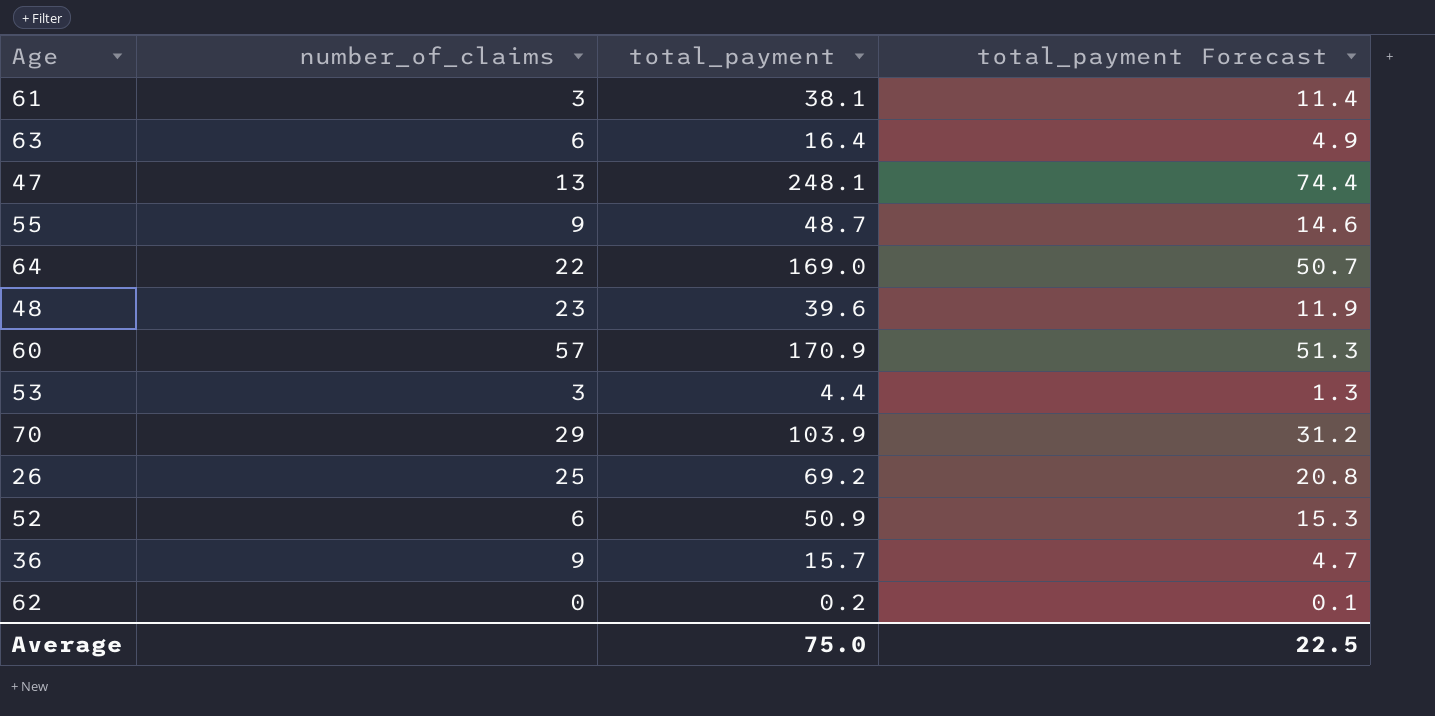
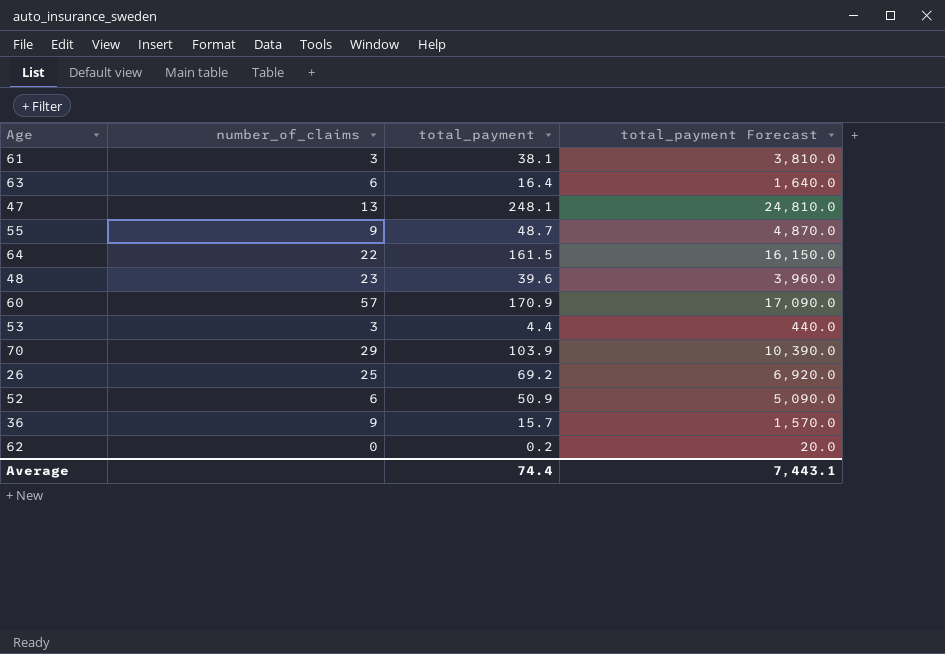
column total_payment Forecast | formula: [total_payment] * 0.3 -> [total_payment] * 100
64 | total_payment: 169.0 -> 161.5
Average | total_payment: 75.0 -> 74.4
Average | total_payment Forecast: 22.5 -> 7,443.1

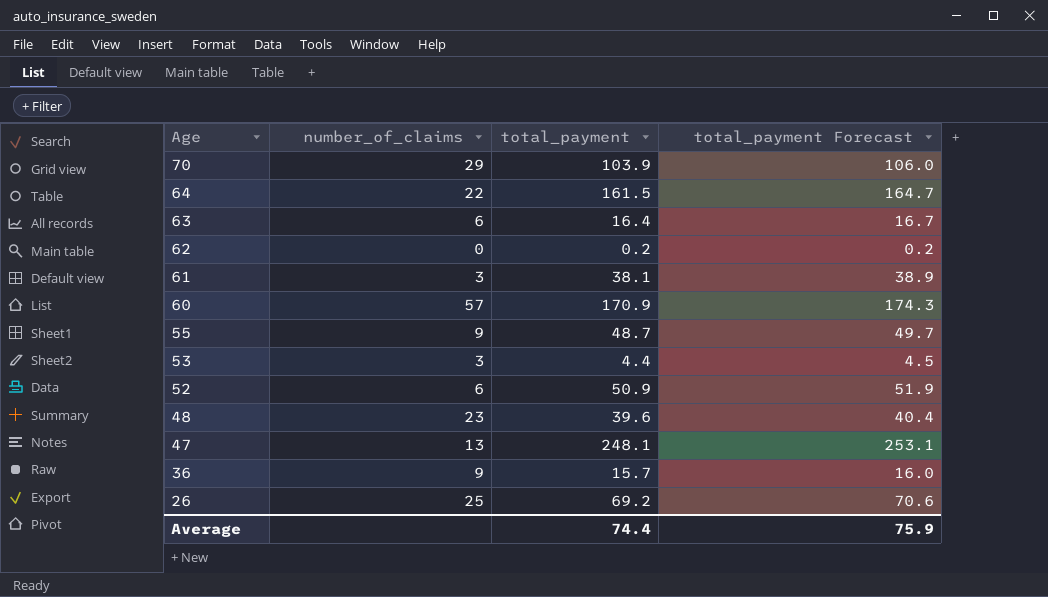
row order: none -> Age descending
column total_payment Forecast | formula: [total_payment] * 100 -> [total_payment] * 1.02
Average | total_payment Forecast: 7,443.1 -> 75.9

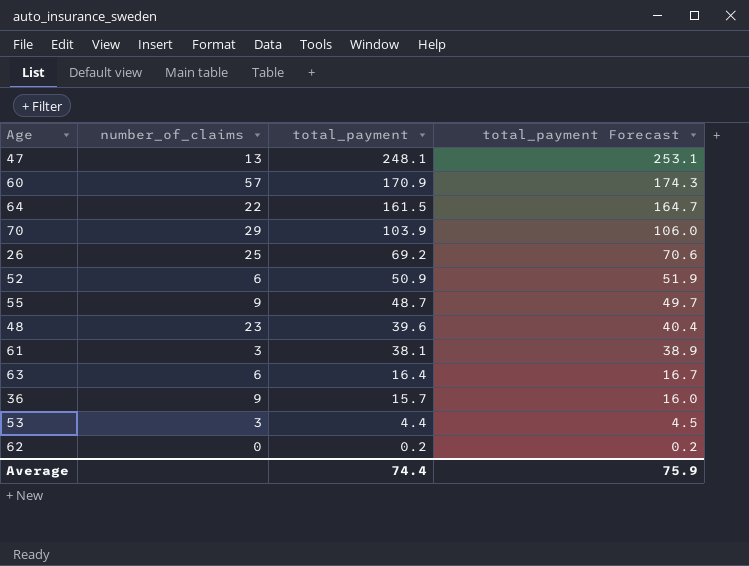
row order: Age descending -> total_payment descending

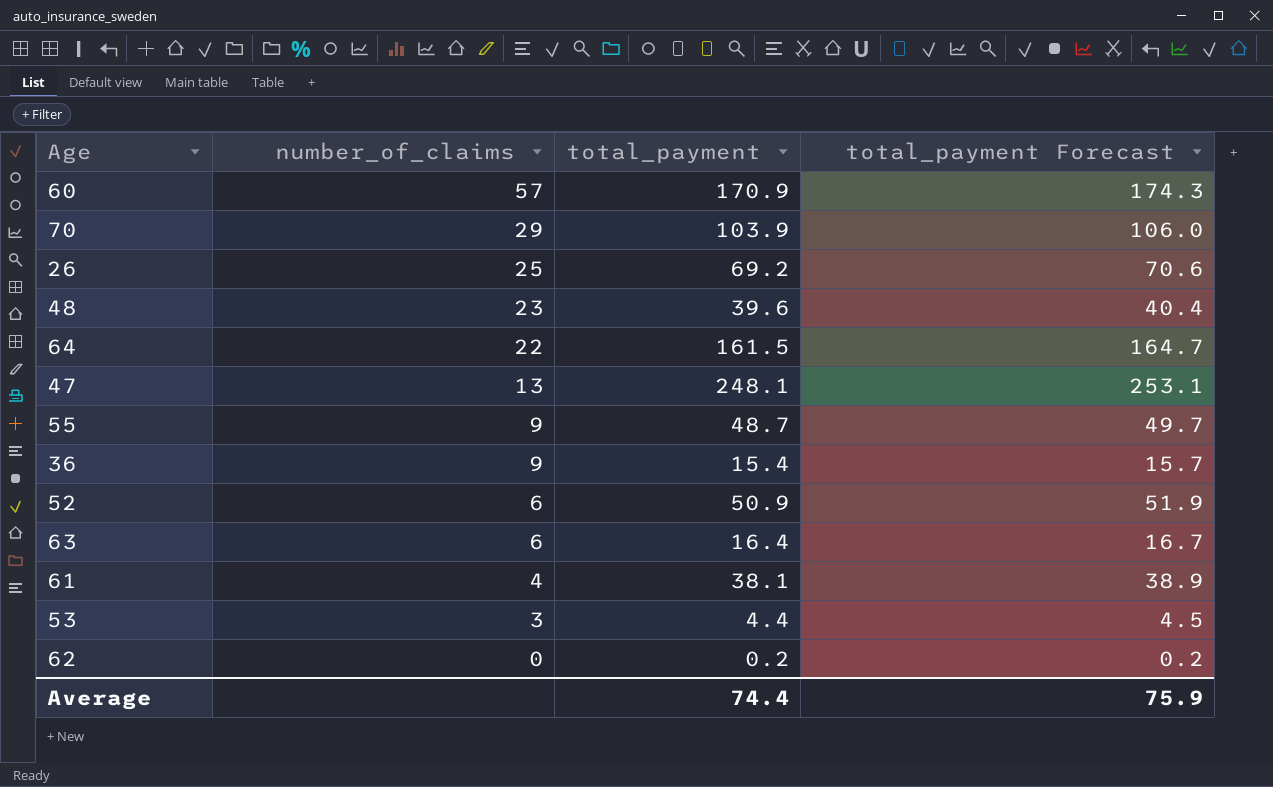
row order: total_payment descending -> number_of_claims descending
36 | total_payment: 15.7 -> 15.4
36 | total_payment Forecast: 16.0 -> 15.7
61 | number_of_claims: 3 -> 4

